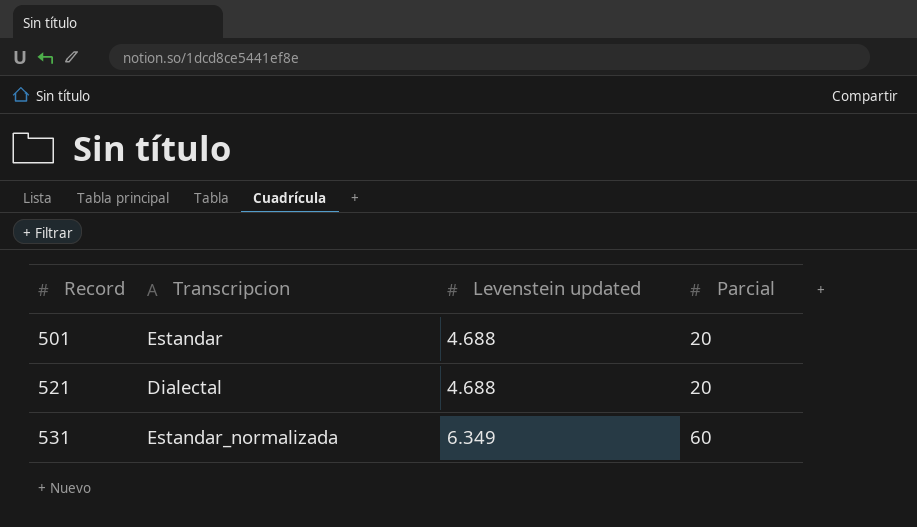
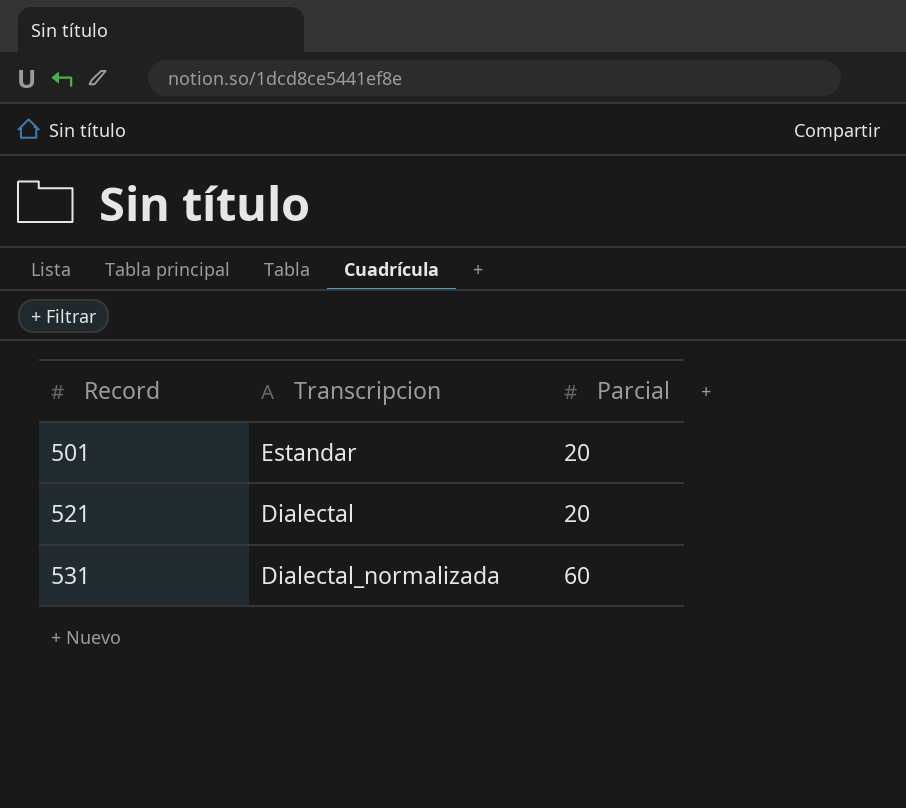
column Levenstein updated | position: 3 -> none
531 | Transcripcion: Estandar_normalizada -> Dialectal_normalizada

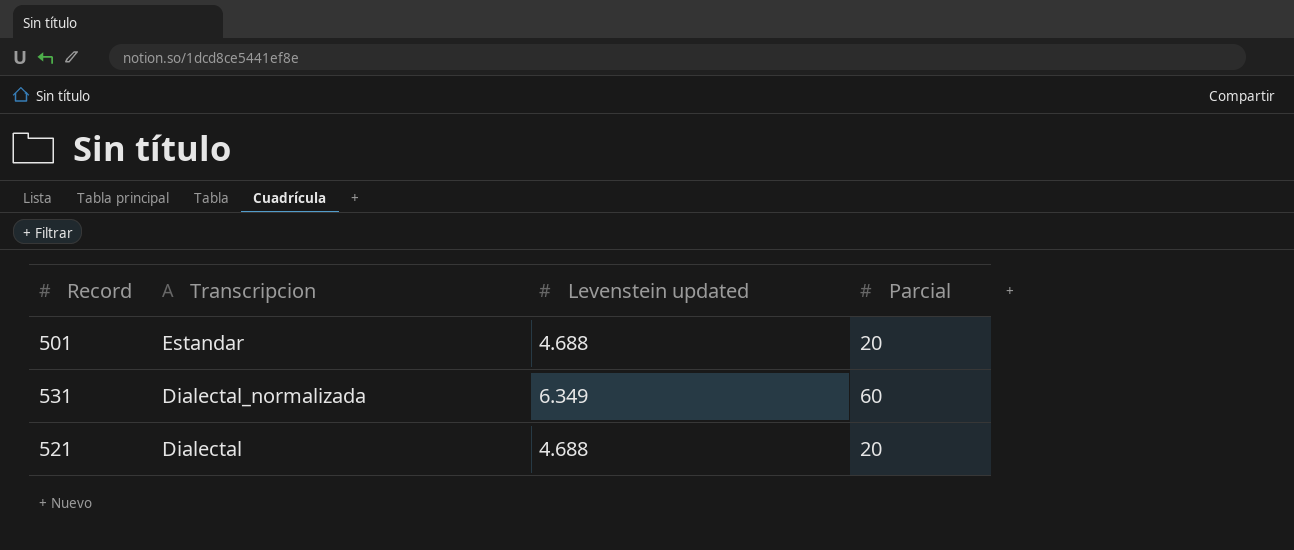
row order: Record ascending -> Transcripcion descending
column Levenstein updated | position: none -> 3

